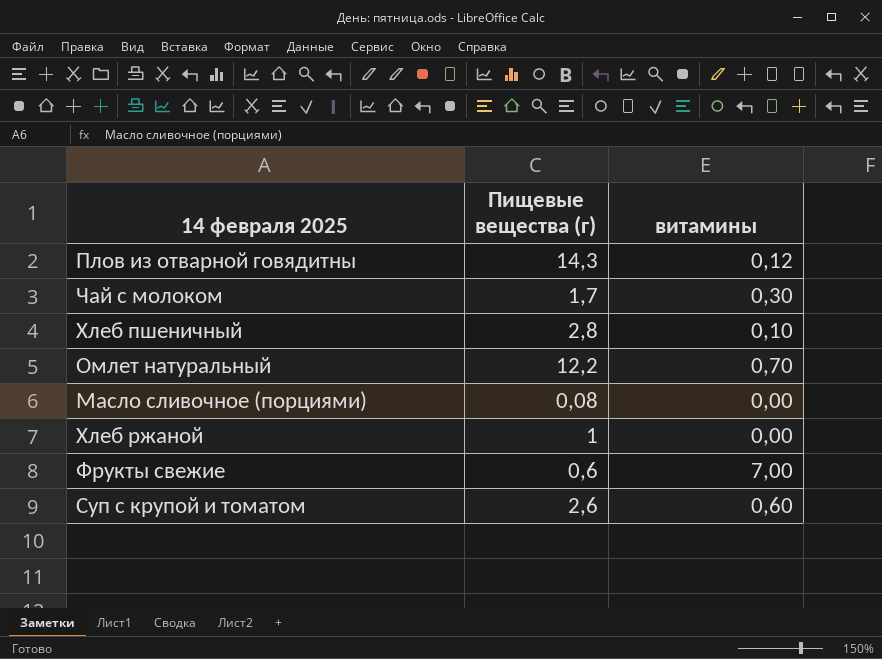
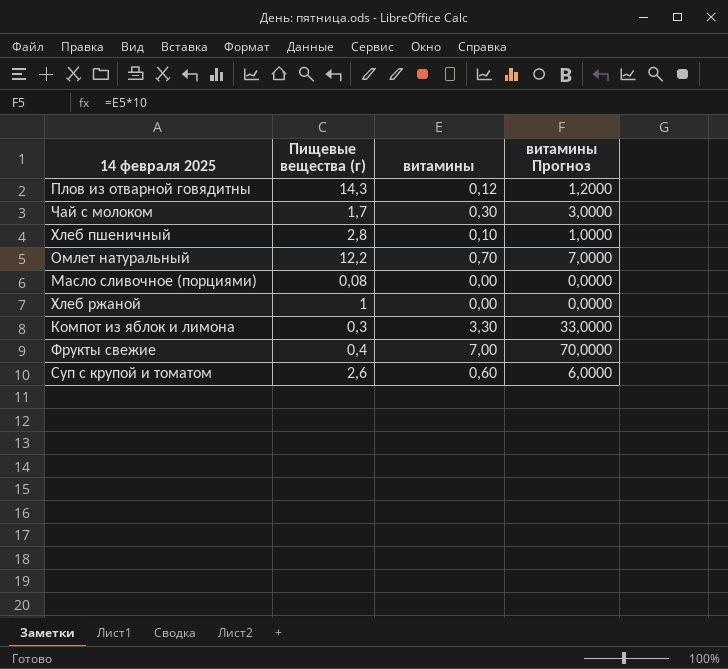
column витамины Прогноз | formula: none -> [витамины] * 10
row Компот из яблок и лимона: none -> 0,3 | 3,30 | 33,0000
Фрукты свежие | Пищевые вещества (г): 0,6 -> 0,4

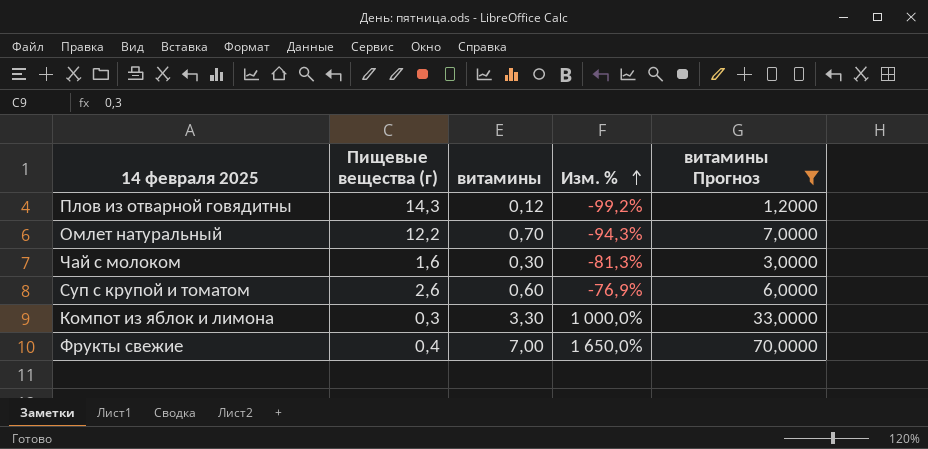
filter: none -> витамины Прогноз >= 1,2000
row order: none -> Изм. % ascending
column Изм. % | formula: none -> ([витамины] - [Пищевые вещества (г)]) / [Пищевые вещества (г)]
Чай с молоком | Пищевые вещества (г): 1,7 -> 1,6

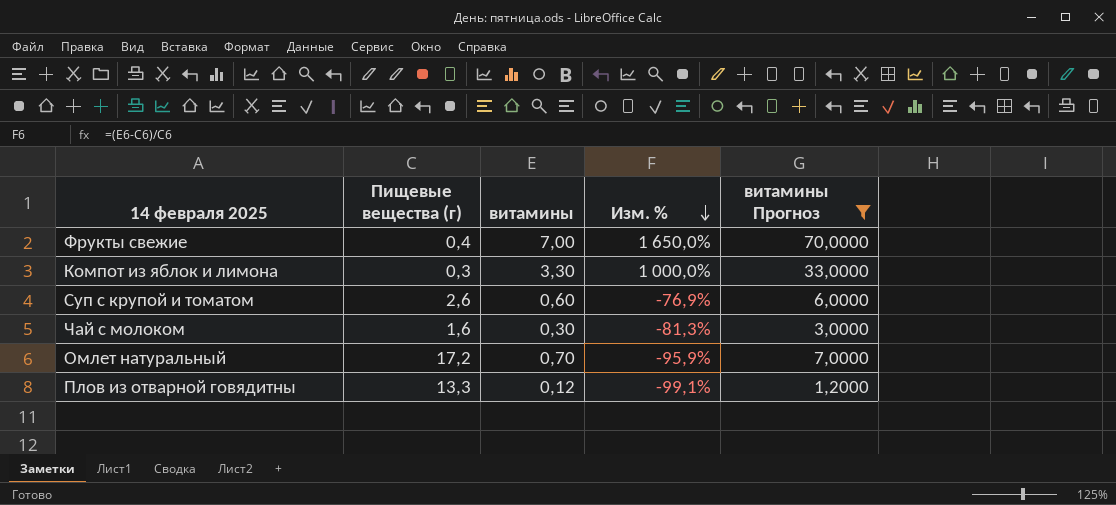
row order: Изм. % ascending -> Изм. % descending
Омлет натуральный | Пищевые вещества (г): 12,2 -> 17,2
Омлет натуральный | Изм. %: -94,3% -> -95,9%
Плов из отварной говядитны | Пищевые вещества (г): 14,3 -> 13,3
Плов из отварной говядитны | Изм. %: -99,2% -> -99,1%

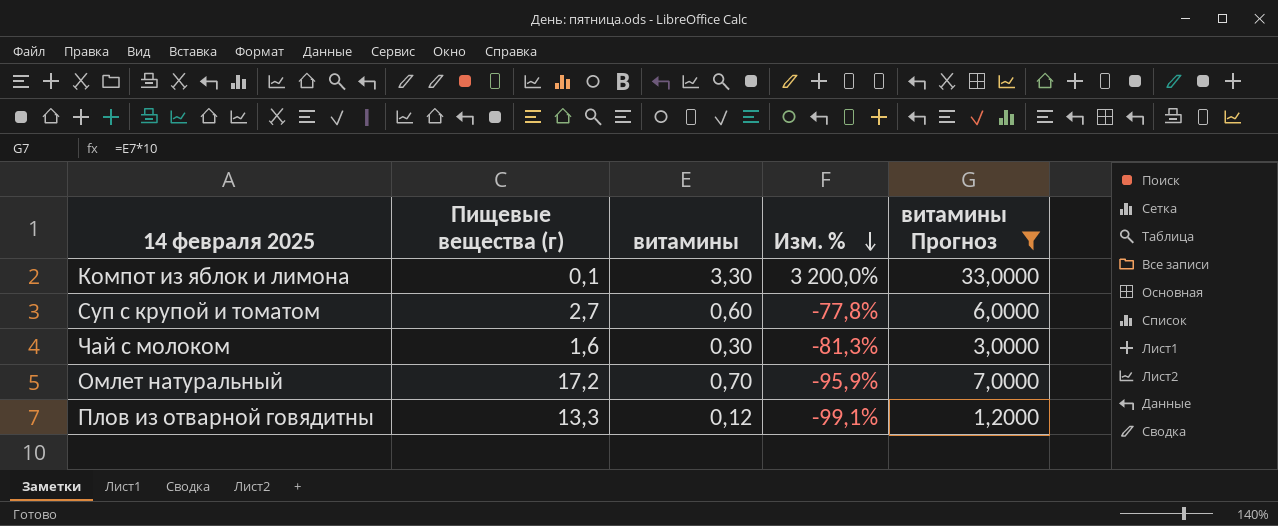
row Фрукты свежие: 0,4 | 7,00 | 1 650,0% | 70,0000 -> none
Компот из яблок и лимона | Пищевые вещества (г): 0,3 -> 0,1
Компот из яблок и лимона | Изм. %: 1 000,0% -> 3 200,0%
Суп с крупой и томатом | Пищевые вещества (г): 2,6 -> 2,7
Суп с крупой и томатом | Изм. %: -76,9% -> -77,8%

